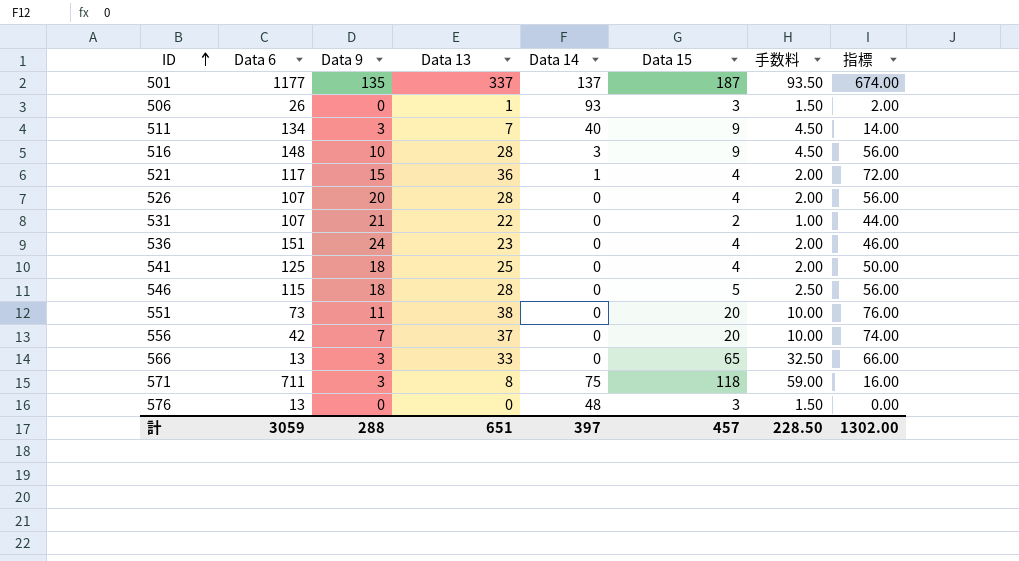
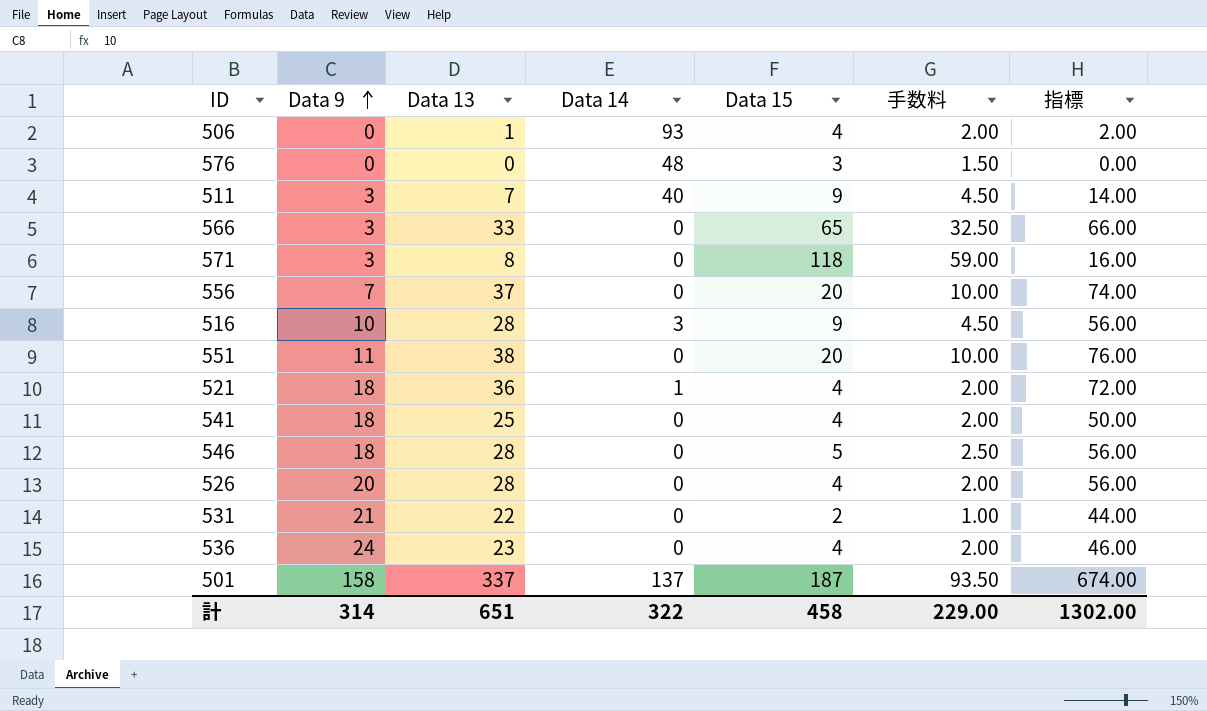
row order: ID ascending -> Data 9 ascending
column Data 6 | position: 2 -> none
506 | Data 15: 3 -> 4
506 | 手数料: 1.50 -> 2.00
571 | Data 14: 75 -> 0
521 | Data 9: 15 -> 18
501 | Data 9: 135 -> 158
計 | Data 9: 288 -> 314
計 | Data 14: 397 -> 322
計 | Data 15: 457 -> 458
計 | 手数料: 228.50 -> 229.00

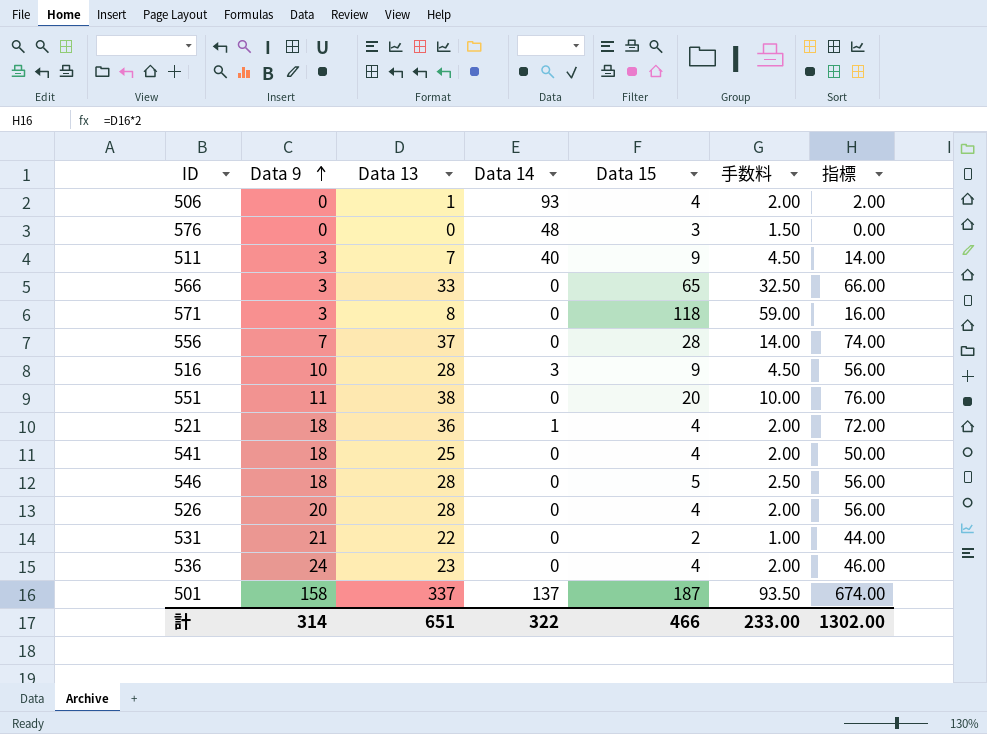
556 | Data 15: 20 -> 28
556 | 手数料: 10.00 -> 14.00
計 | Data 15: 458 -> 466
計 | 手数料: 229.00 -> 233.00

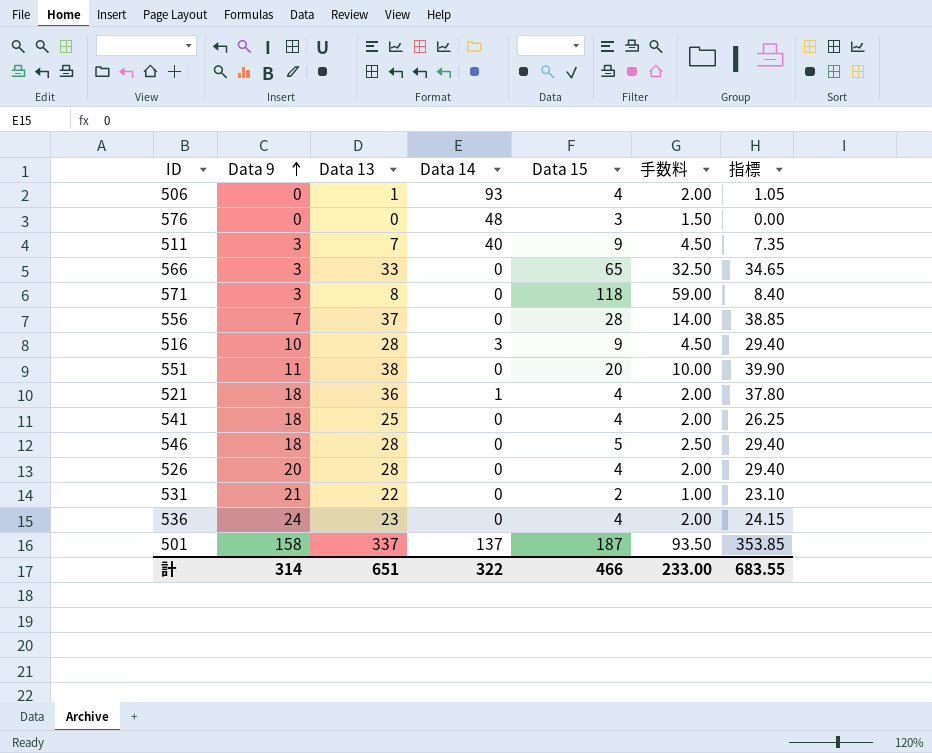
column 指標 | formula: [Data 13] * 2 -> [Data 13] * 1.05
計 | 指標: 1302.00 -> 683.55

